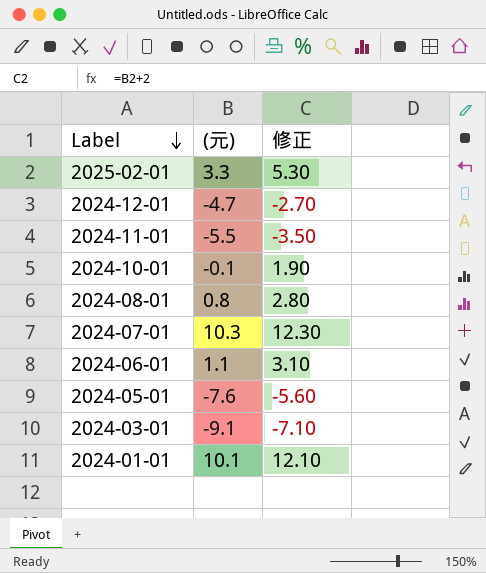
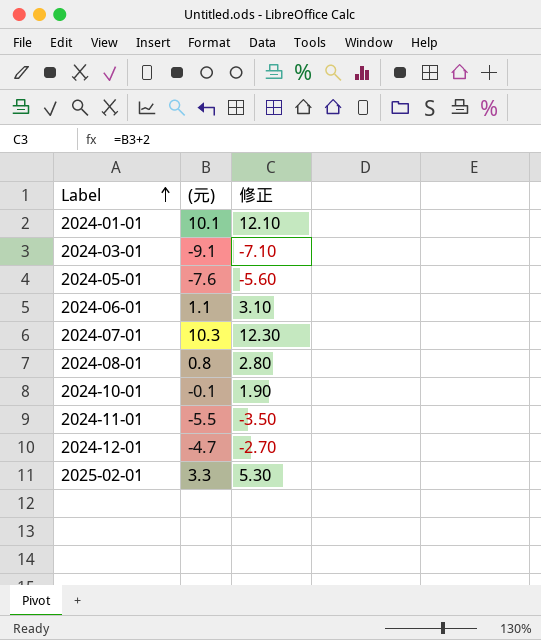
row order: Label descending -> Label ascending

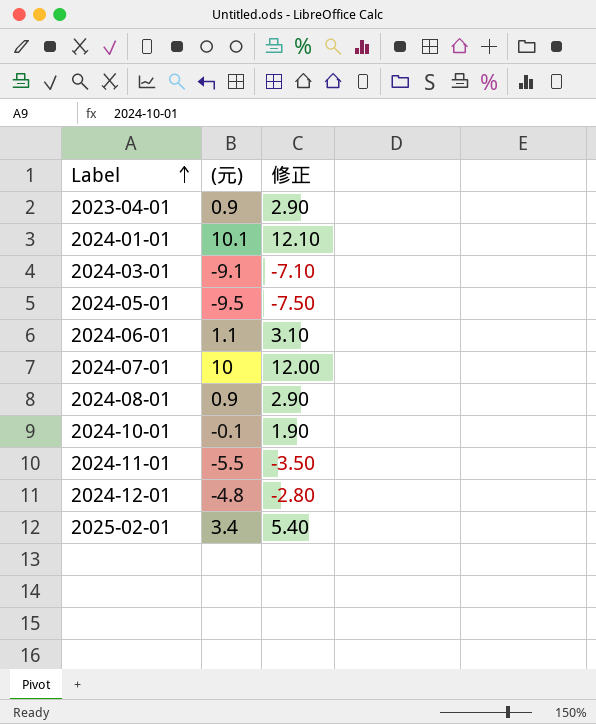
row 2023-04-01: none -> 0.9 | 2.90
2024-05-01 | (元): -7.6 -> -9.5
2024-05-01 | 修正: -5.60 -> -7.50
2024-07-01 | (元): 10.3 -> 10
2024-07-01 | 修正: 12.30 -> 12.00
2024-08-01 | (元): 0.8 -> 0.9
2024-08-01 | 修正: 2.80 -> 2.90
2024-12-01 | (元): -4.7 -> -4.8
2024-12-01 | 修正: -2.70 -> -2.80
2025-02-01 | (元): 3.3 -> 3.4
2025-02-01 | 修正: 5.30 -> 5.40

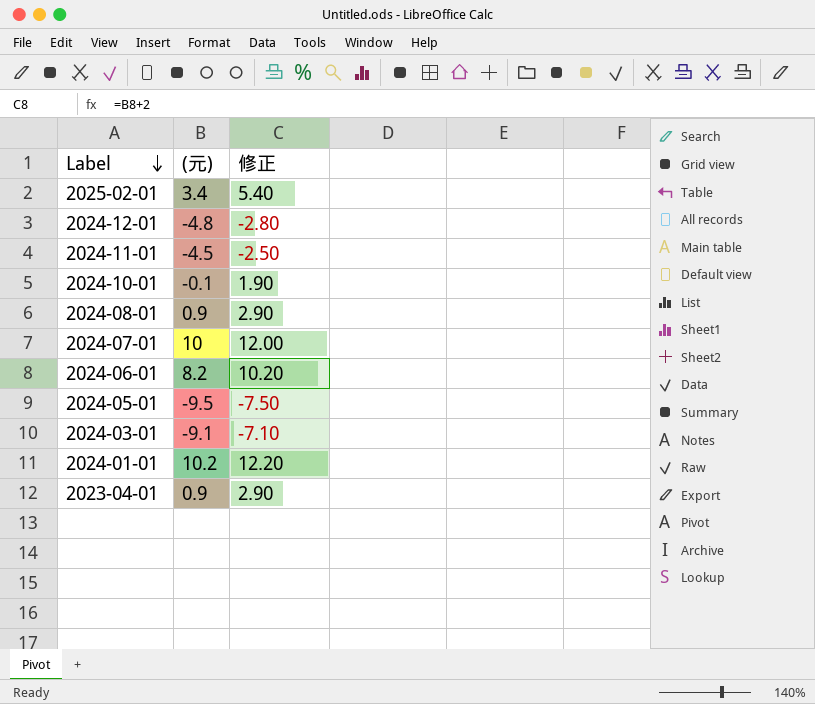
row order: Label ascending -> Label descending
2024-11-01 | (元): -5.5 -> -4.5
2024-11-01 | 修正: -3.50 -> -2.50
2024-06-01 | (元): 1.1 -> 8.2
2024-06-01 | 修正: 3.10 -> 10.20
2024-01-01 | (元): 10.1 -> 10.2
2024-01-01 | 修正: 12.10 -> 12.20

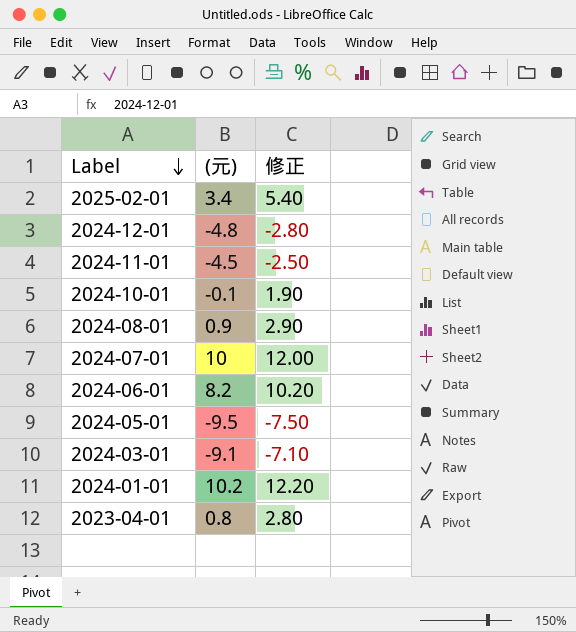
2023-04-01 | (元): 0.9 -> 0.8
2023-04-01 | 修正: 2.90 -> 2.80

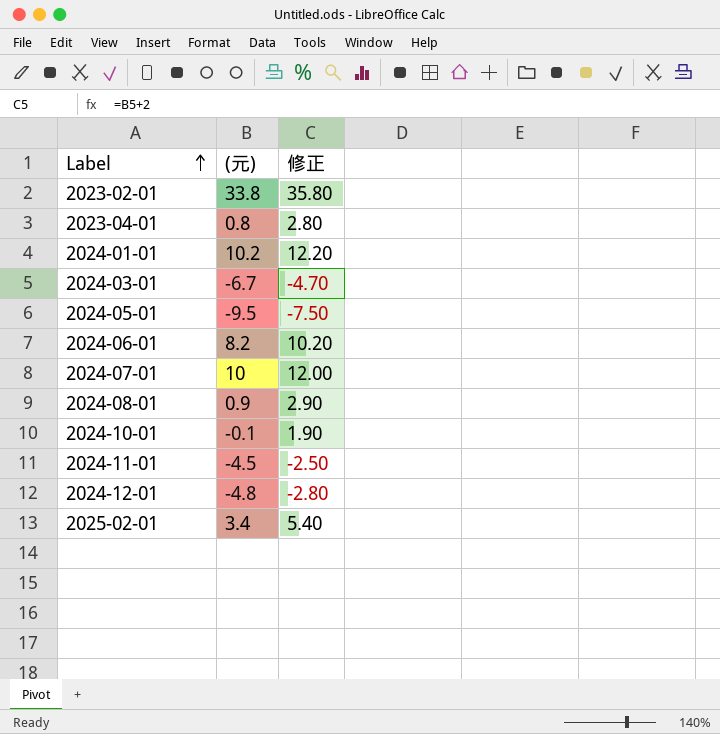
row order: Label descending -> Label ascending
row 2023-02-01: none -> 33.8 | 35.80
2024-03-01 | (元): -9.1 -> -6.7
2024-03-01 | 修正: -7.10 -> -4.70

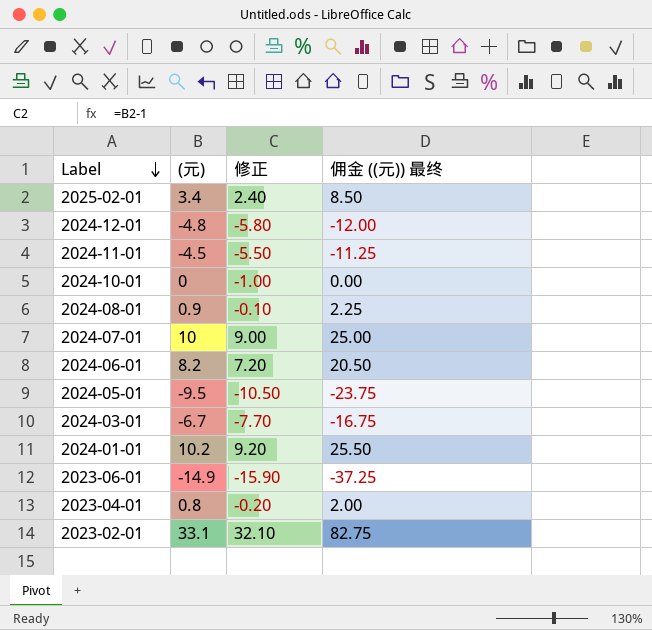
row order: Label ascending -> Label descending
column 修正 | formula: [(元)] + 2 -> [(元)] - 1
column 佣金 ((元)) 最终 | formula: none -> [(元)] * 2.5
2024-10-01 | (元): -0.1 -> 0
row 2023-06-01: none -> -14.9 | -15.90 | -37.25
2023-02-01 | (元): 33.8 -> 33.1

